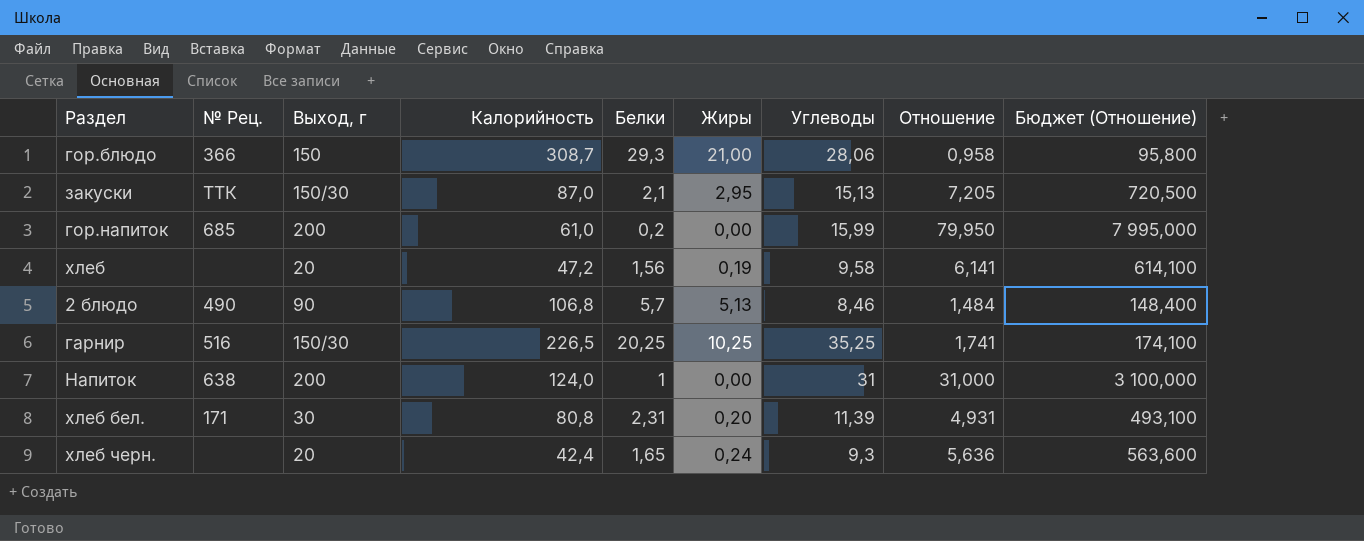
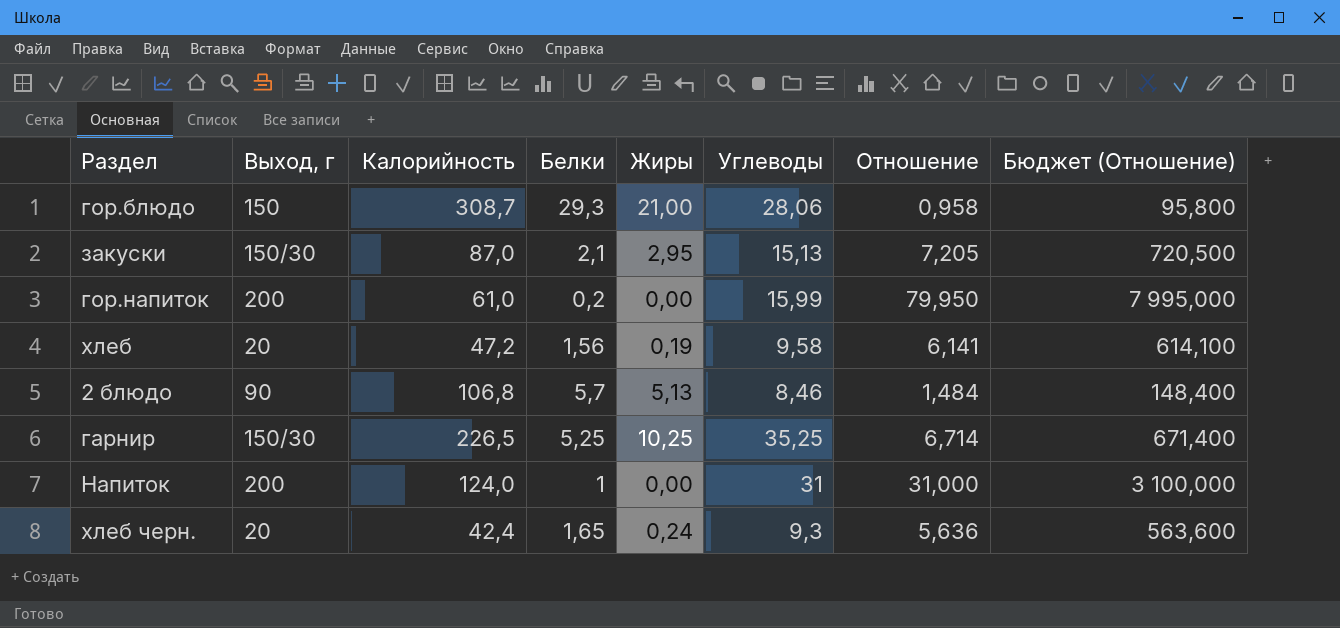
column № Рец. | position: 2 -> none
row хлеб бел.: 171 | 30 | 80,8 | 2,31 | 0,20 | 11,39 | 4,931 | 493,100 -> none
гарнир | Белки: 20,25 -> 5,25
гарнир | Отношение: 1,741 -> 6,714
гарнир | Бюджет (Отношение): 174,100 -> 671,400

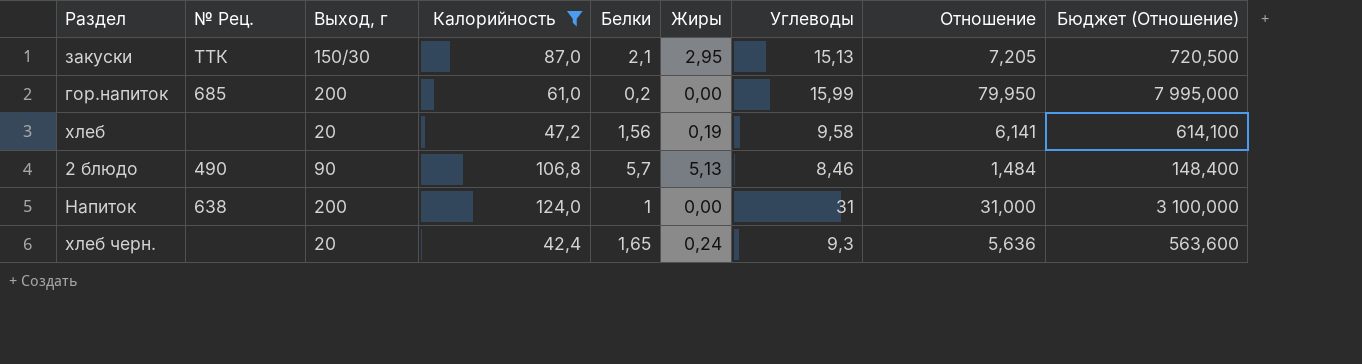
filter: none -> Калорийность <= 124,0
column № Рец. | position: none -> 2

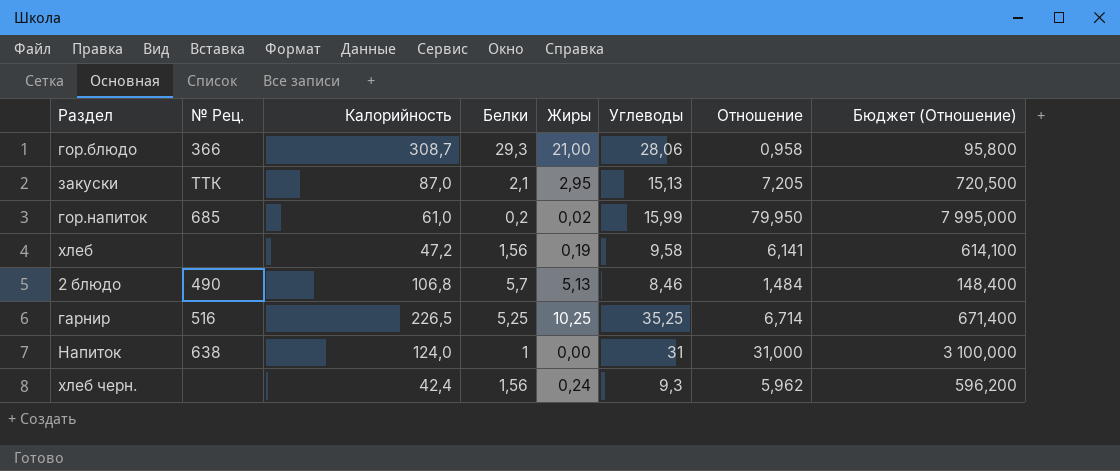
filter: Калорийность <= 124,0 -> none
column Выход, г | position: 3 -> none
гор.напиток | Жиры: 0,00 -> 0,02
хлеб черн. | Белки: 1,65 -> 1,56
хлеб черн. | Отношение: 5,636 -> 5,962
хлеб черн. | Бюджет (Отношение): 563,600 -> 596,200

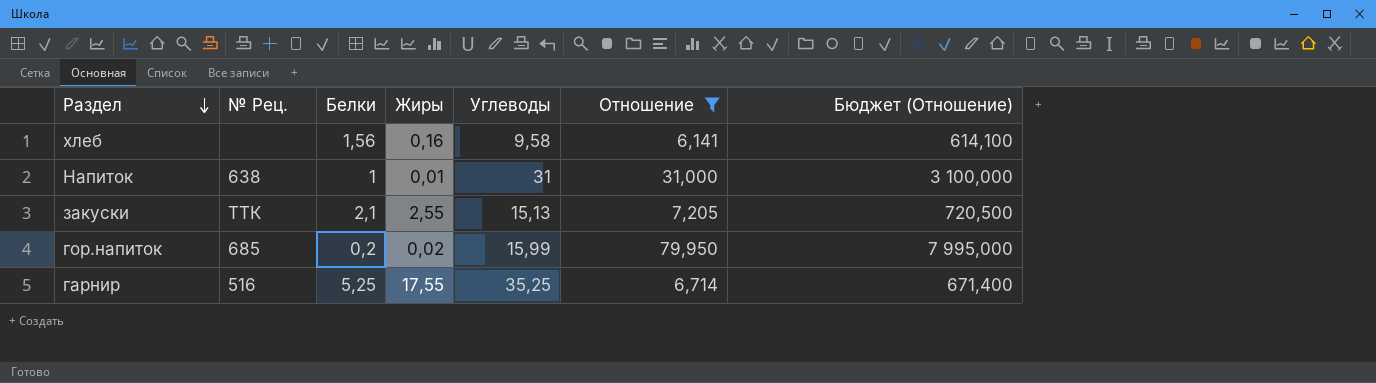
filter: none -> Отношение >= 6,141
row order: none -> Раздел descending
column Калорийность | position: 3 -> none
хлеб | Жиры: 0,19 -> 0,16
Напиток | Жиры: 0,00 -> 0,01
закуски | Жиры: 2,95 -> 2,55
гарнир | Жиры: 10,25 -> 17,55

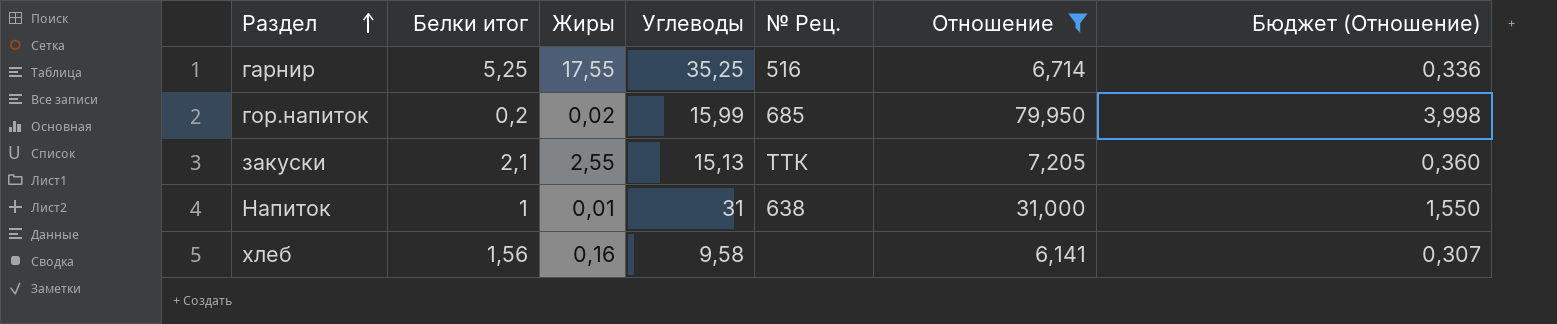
row order: Раздел descending -> Раздел ascending
column name: Белки -> Белки итог
column № Рец. | position: 2 -> 5
column Бюджет (Отношение) | formula: [Отношение] * 100 -> [Отношение] * 0,05

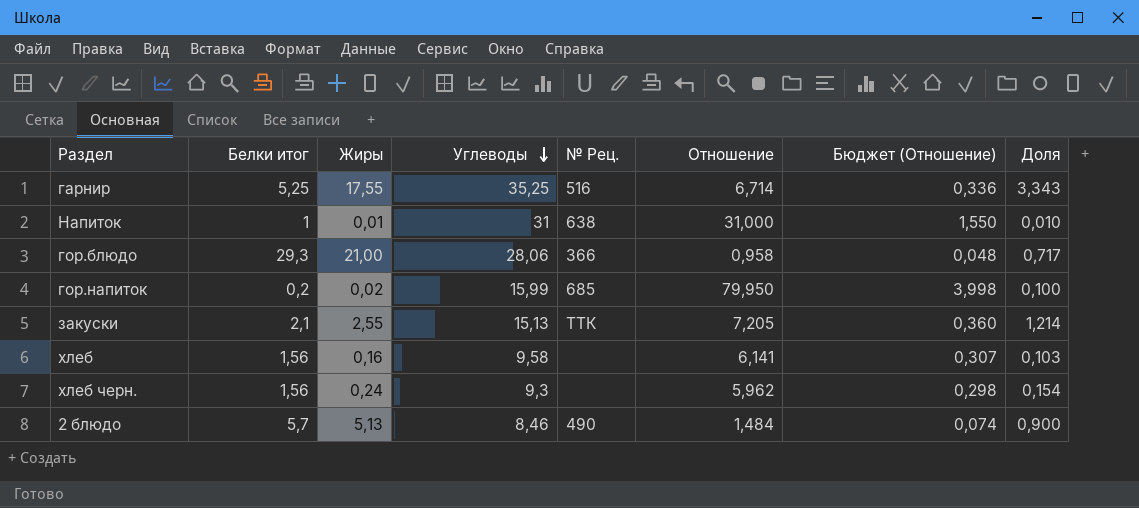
filter: Отношение >= 6,141 -> none
row order: Раздел ascending -> Углеводы descending
column Доля | formula: none -> [Жиры] / [Белки итог]

